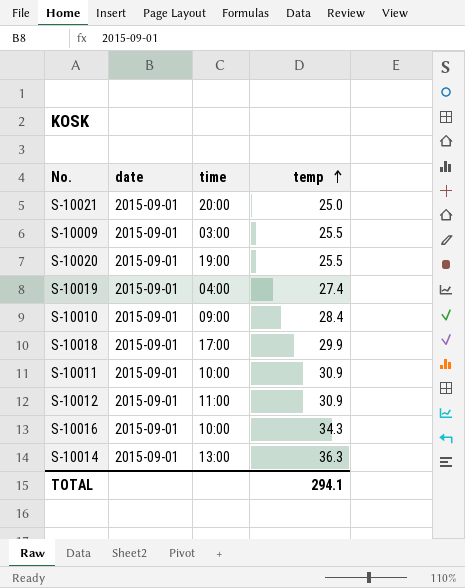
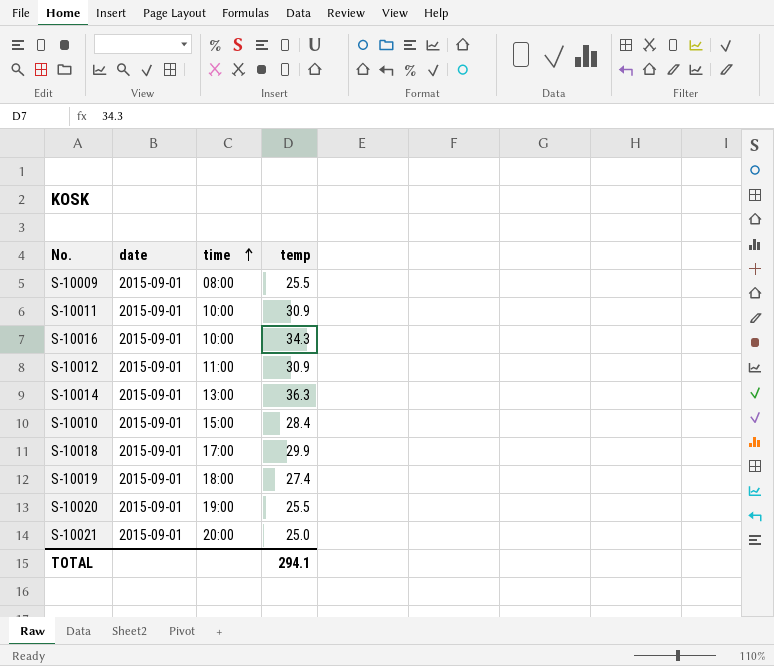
row order: temp ascending -> time ascending
S-10009 | time: 03:00 -> 08:00
S-10010 | time: 09:00 -> 15:00
S-10019 | time: 04:00 -> 18:00

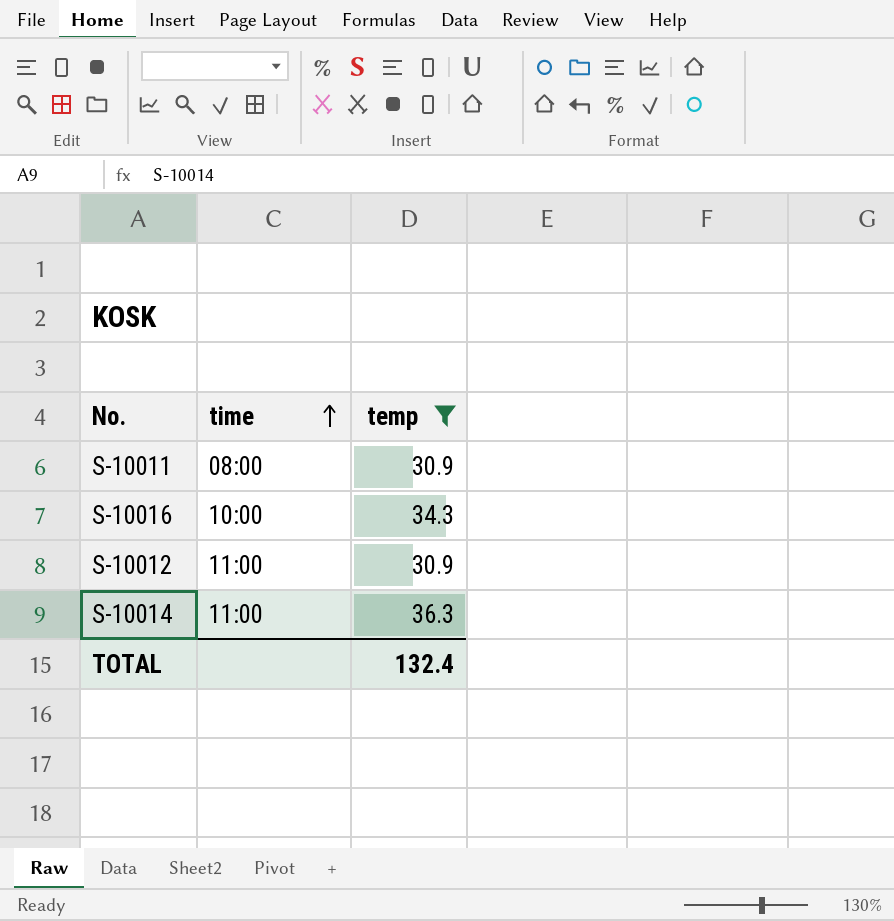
filter: none -> temp >= 30.9
column date | position: 2 -> none
S-10011 | time: 10:00 -> 08:00
S-10014 | time: 13:00 -> 11:00
TOTAL | temp: 294.1 -> 132.4

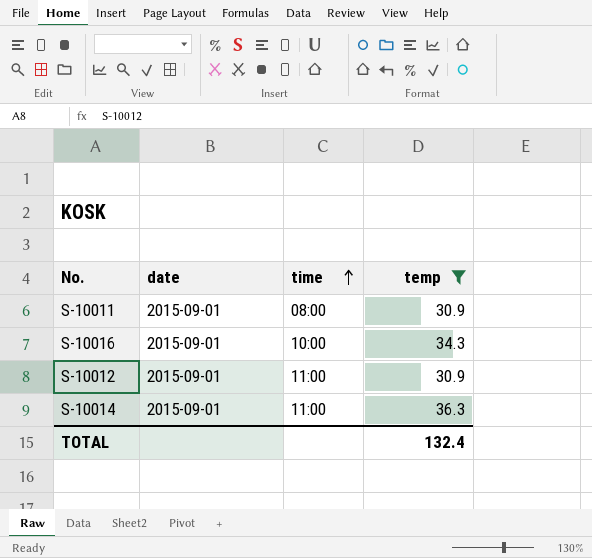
column date | position: none -> 2

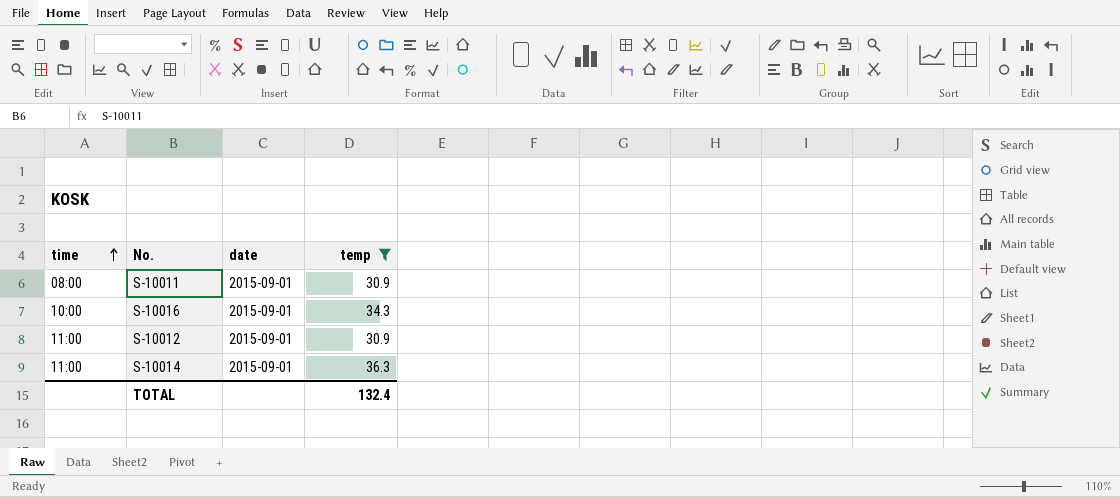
column time | position: 3 -> 1

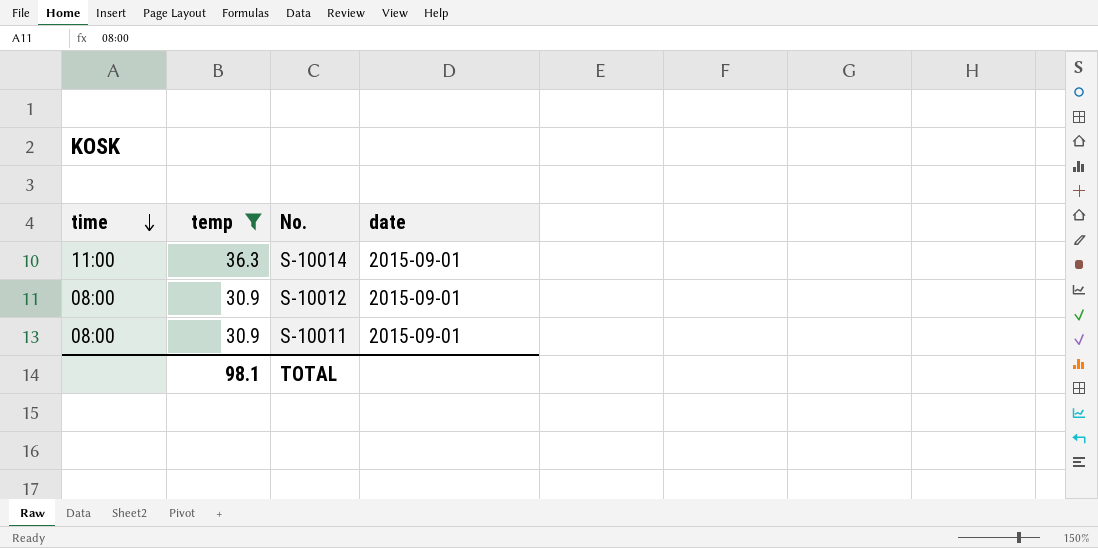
row order: time ascending -> time descending
column temp | position: 4 -> 2
row S-10016: 10:00 | 2015-09-01 | 34.3 -> none
S-10012 | time: 11:00 -> 08:00
TOTAL | temp: 132.4 -> 98.1

